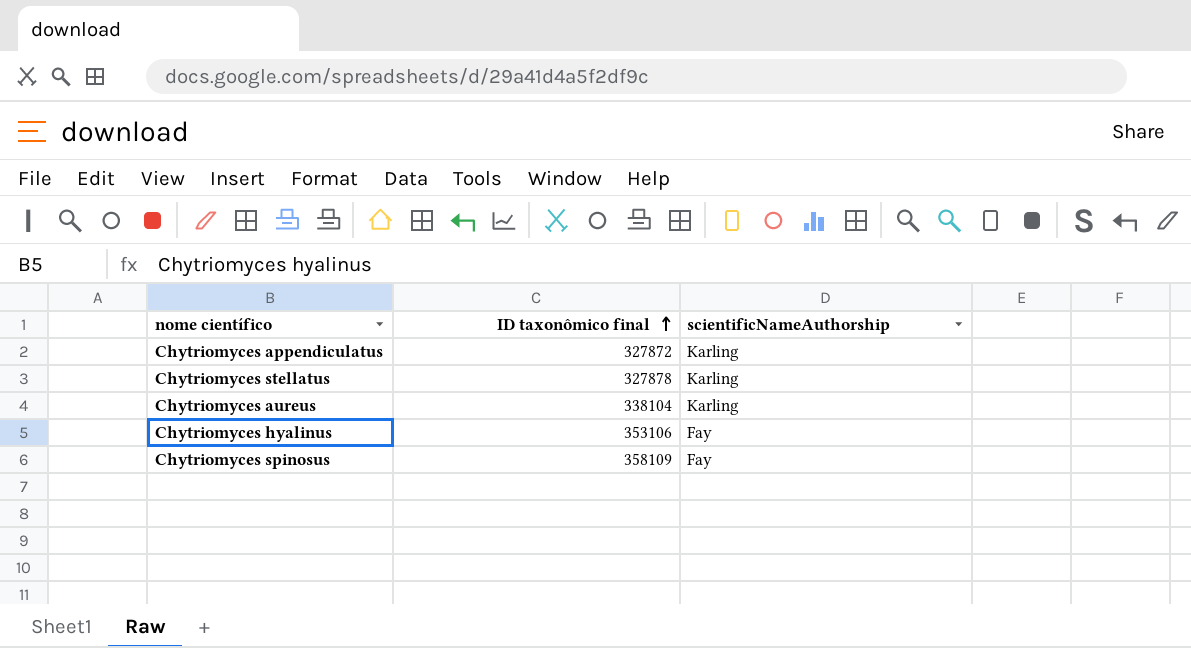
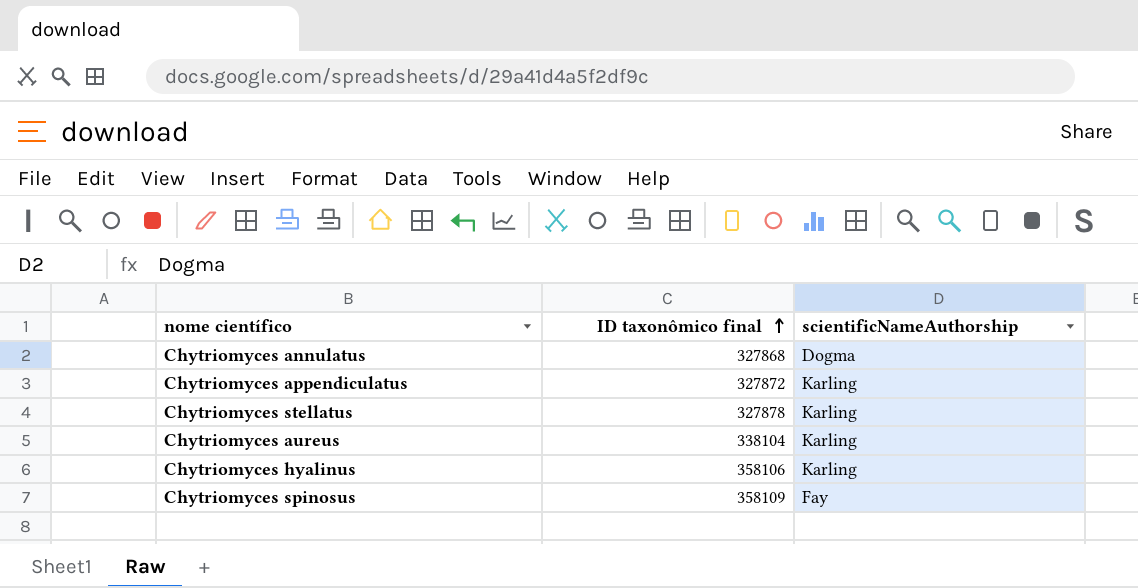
row Chytriomyces annulatus: none -> 327868 | Dogma
Chytriomyces hyalinus | ID taxonômico final: 353106 -> 358106
Chytriomyces hyalinus | scientificNameAuthorship: Fay -> Karling

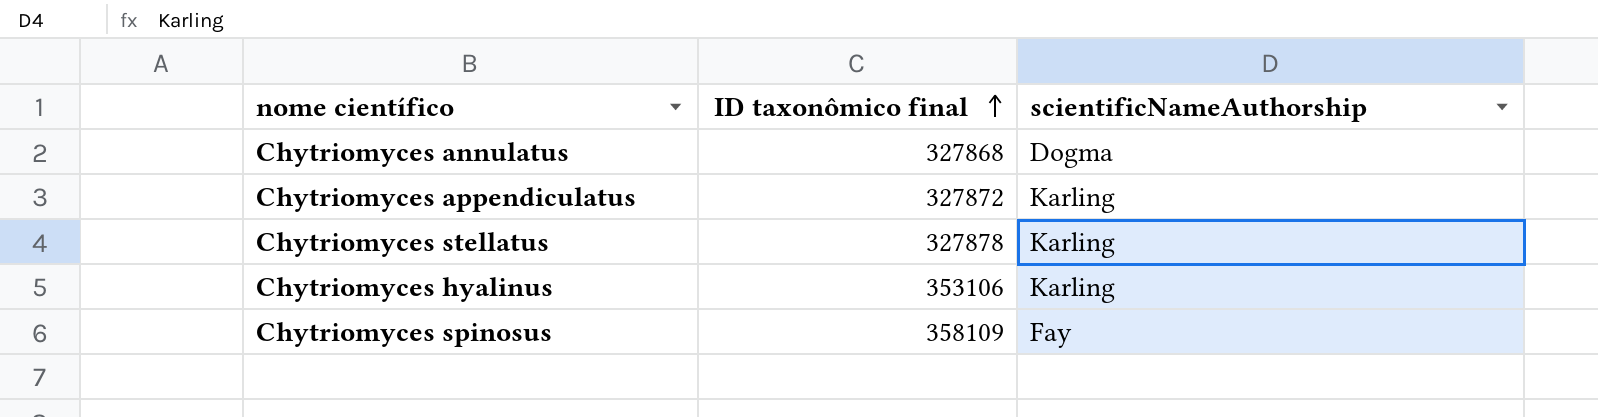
row Chytriomyces aureus: 338104 | Karling -> none
Chytriomyces hyalinus | ID taxonômico final: 358106 -> 353106

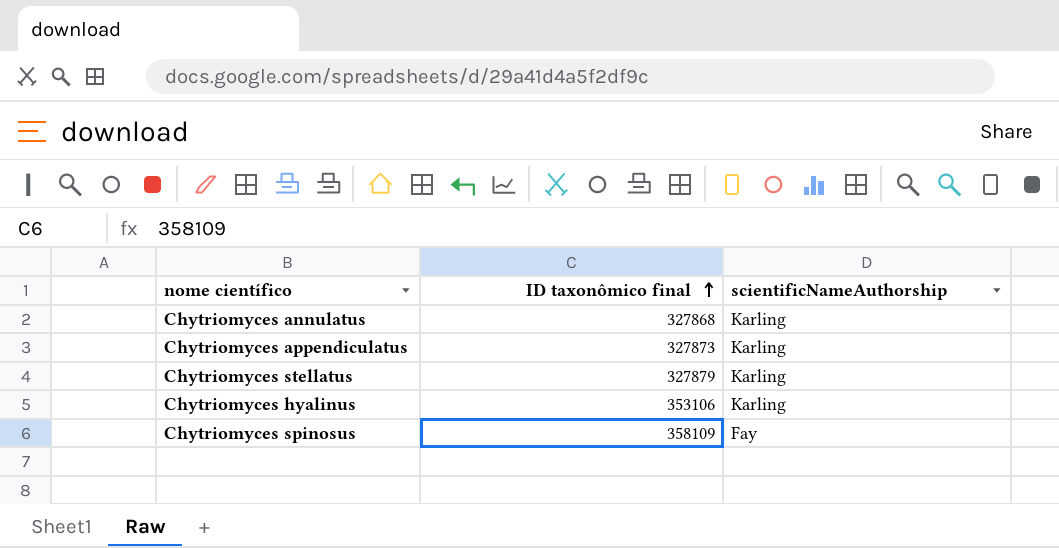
Chytriomyces annulatus | scientificNameAuthorship: Dogma -> Karling
Chytriomyces appendiculatus | ID taxonômico final: 327872 -> 327873
Chytriomyces stellatus | ID taxonômico final: 327878 -> 327879

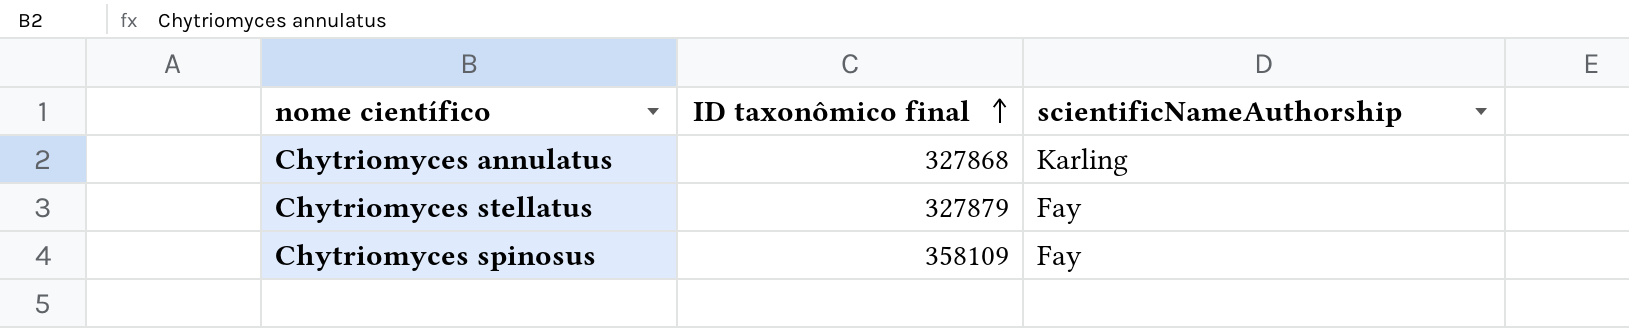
row Chytriomyces appendiculatus: 327873 | Karling -> none
row Chytriomyces hyalinus: 353106 | Karling -> none
Chytriomyces stellatus | scientificNameAuthorship: Karling -> Fay

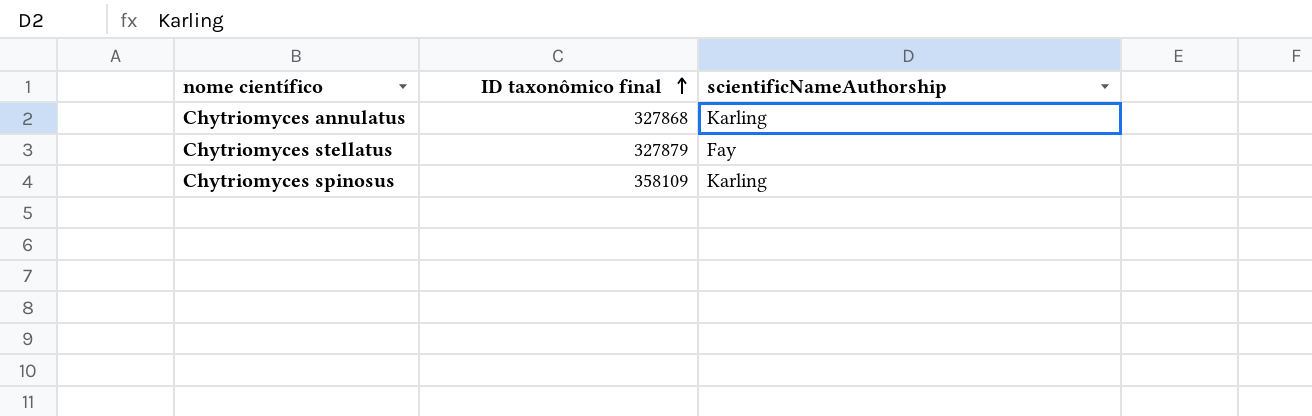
Chytriomyces spinosus | scientificNameAuthorship: Fay -> Karling

